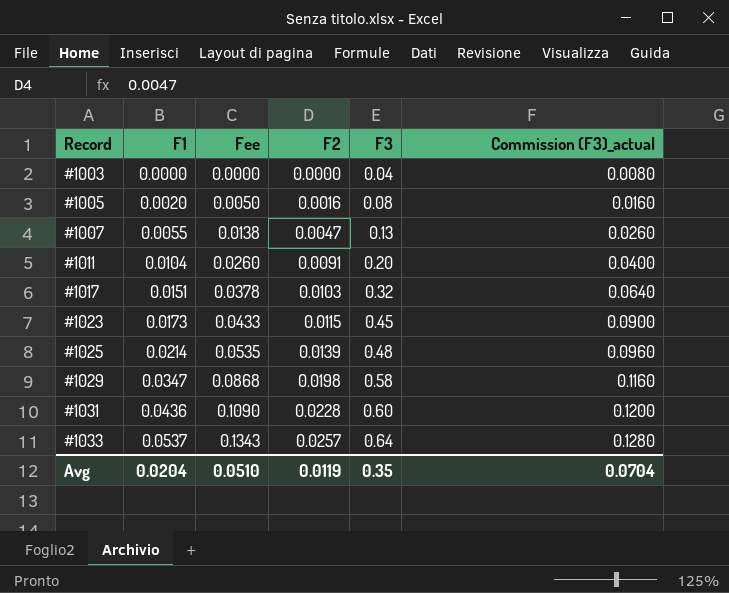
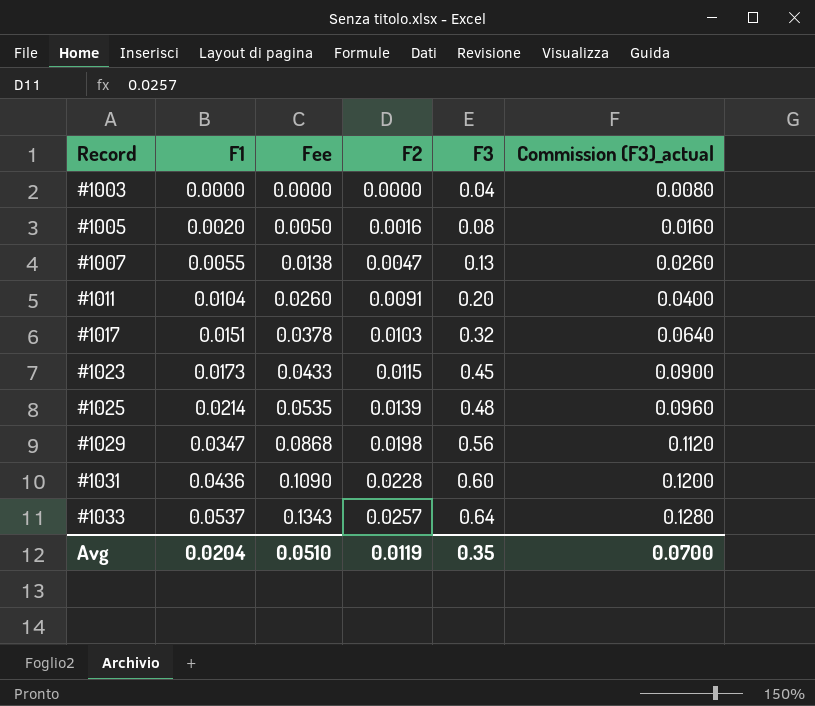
#1029 | F3: 0.58 -> 0.56
#1029 | Commission (F3)_actual: 0.1160 -> 0.1120
Avg | Commission (F3)_actual: 0.0704 -> 0.0700

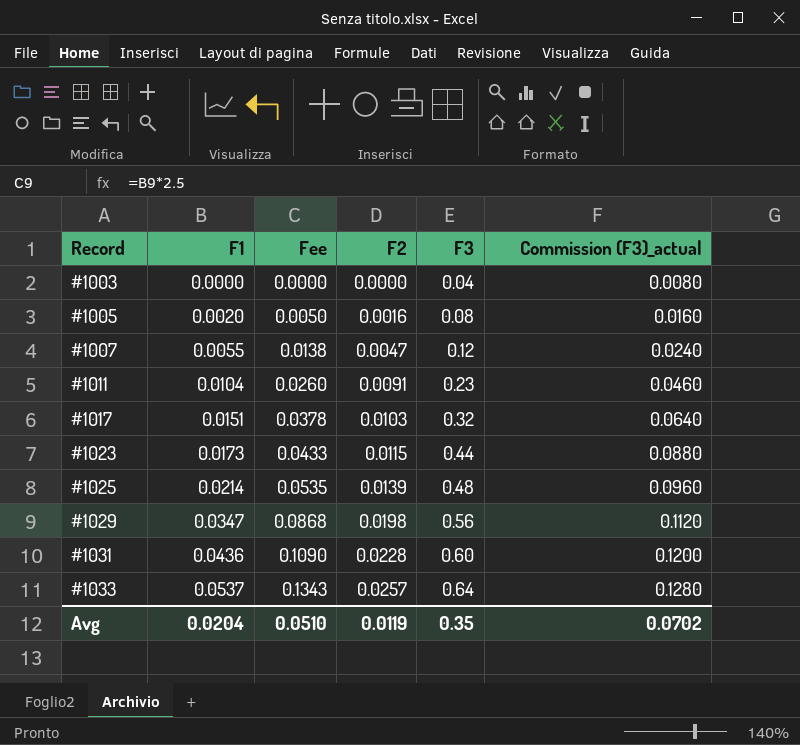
#1007 | F3: 0.13 -> 0.12
#1007 | Commission (F3)_actual: 0.0260 -> 0.0240
#1011 | F3: 0.20 -> 0.23
#1011 | Commission (F3)_actual: 0.0400 -> 0.0460
#1023 | F3: 0.45 -> 0.44
#1023 | Commission (F3)_actual: 0.0900 -> 0.0880
Avg | Commission (F3)_actual: 0.0700 -> 0.0702

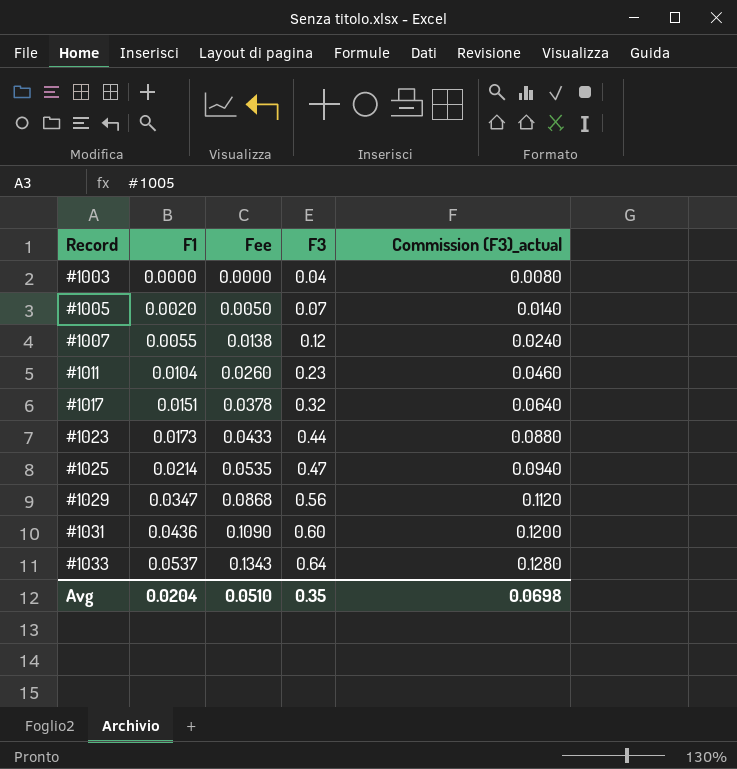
column F2 | position: 4 -> none
#1005 | F3: 0.08 -> 0.07
#1005 | Commission (F3)_actual: 0.0160 -> 0.0140
#1025 | F3: 0.48 -> 0.47
#1025 | Commission (F3)_actual: 0.0960 -> 0.0940
Avg | Commission (F3)_actual: 0.0702 -> 0.0698

